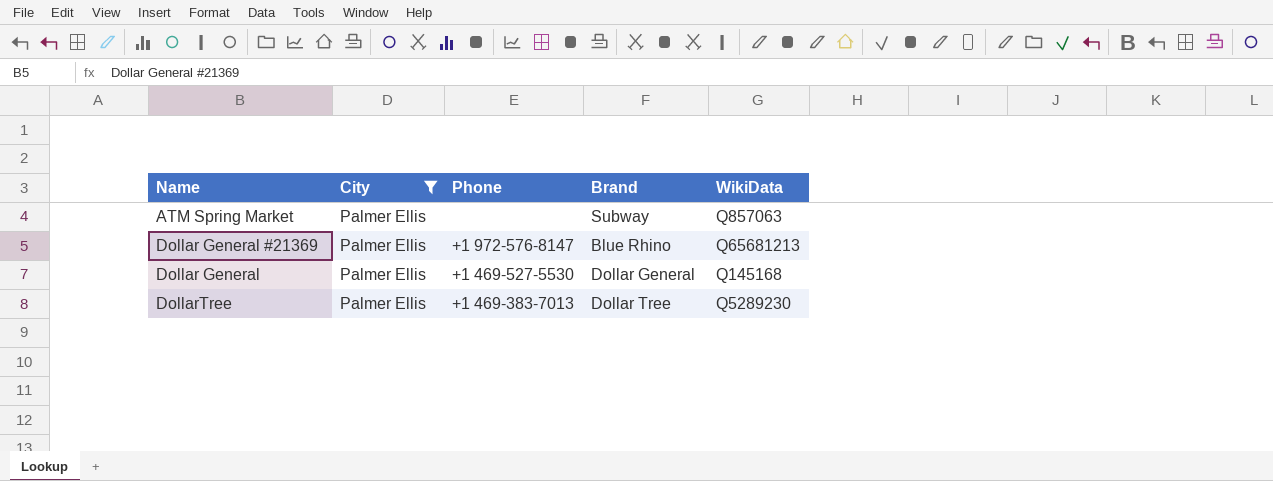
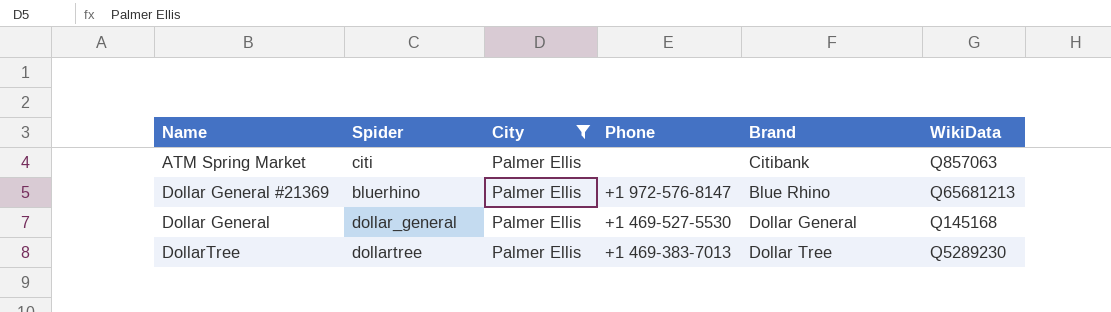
column Spider | position: none -> 2
ATM Spring Market | Brand: Subway -> Citibank

